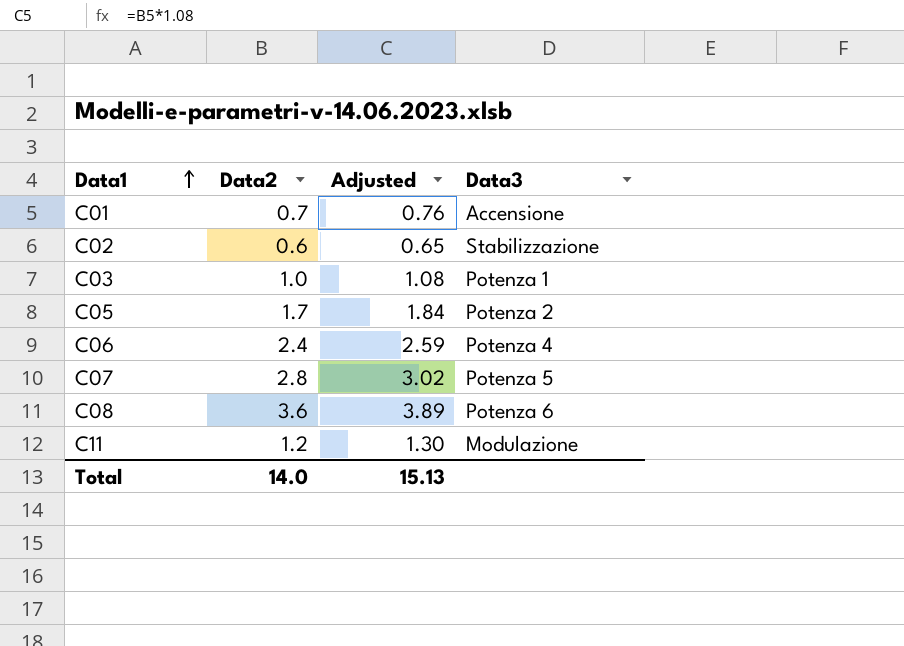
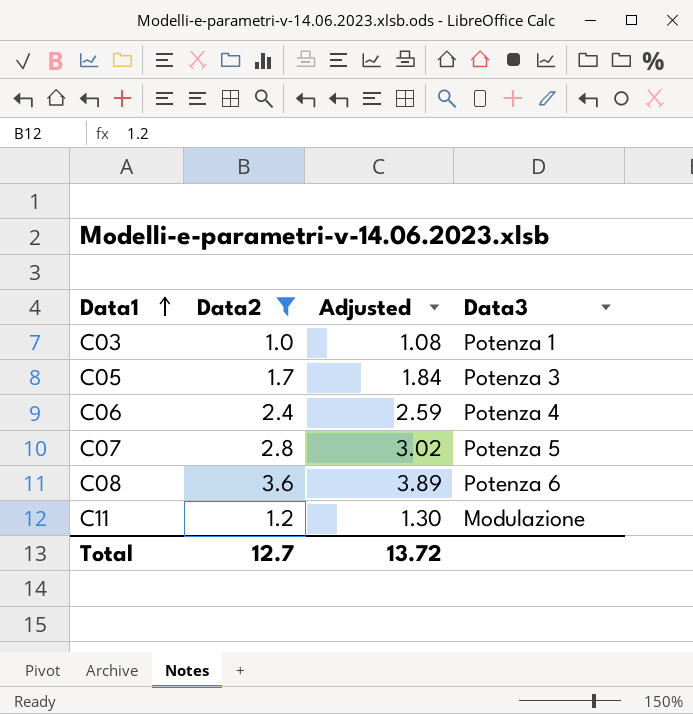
filter: none -> Data2 >= 1.0
C05 | Data3: Potenza 2 -> Potenza 3
Total | Data2: 14.0 -> 12.7
Total | Adjusted: 15.13 -> 13.72

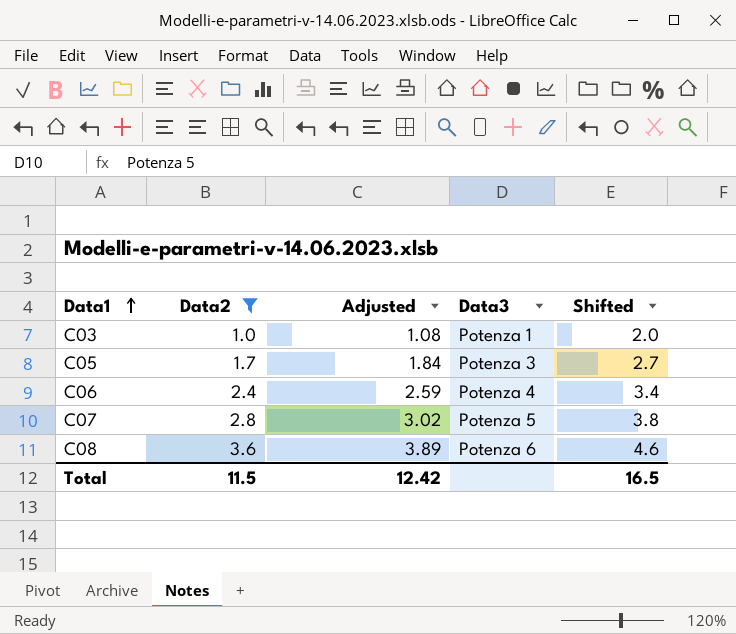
column Shifted | formula: none -> [Data2] + 1
row C11: 1.2 | 1.30 | Modulazione -> none
Total | Data2: 12.7 -> 11.5
Total | Adjusted: 13.72 -> 12.42

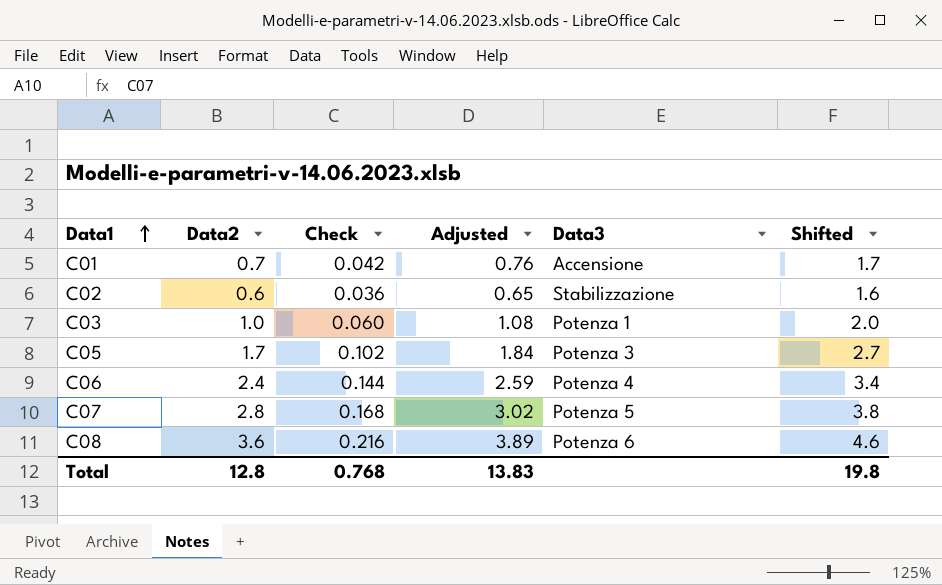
filter: Data2 >= 1.0 -> none
column Check | formula: none -> [Data2] * 0.06
Total | Data2: 11.5 -> 12.8
Total | Adjusted: 12.42 -> 13.83
Total | Shifted: 16.5 -> 19.8

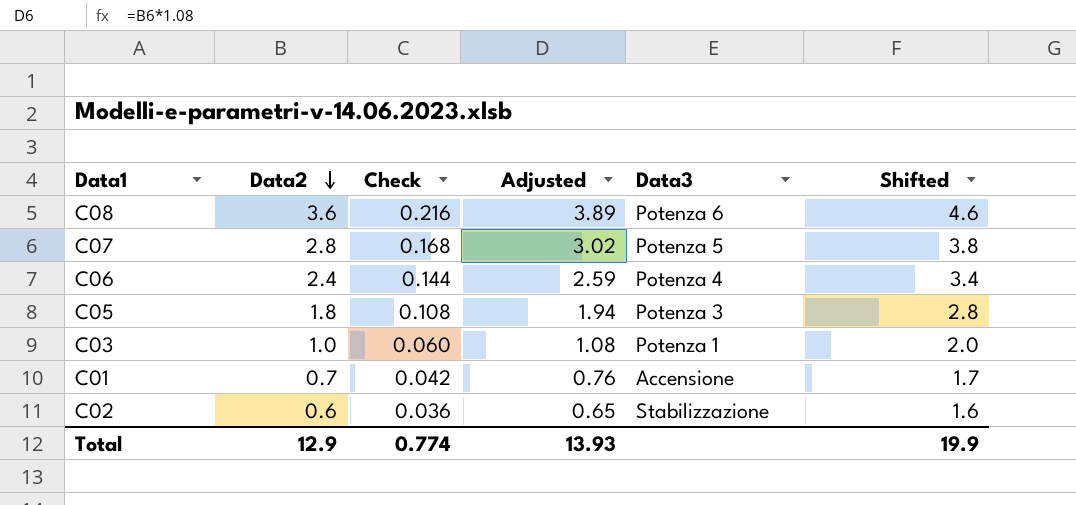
row order: Data1 ascending -> Data2 descending
C05 | Data2: 1.7 -> 1.8
C05 | Check: 0.102 -> 0.108
C05 | Adjusted: 1.84 -> 1.94
C05 | Shifted: 2.7 -> 2.8
Total | Data2: 12.8 -> 12.9
Total | Check: 0.768 -> 0.774
Total | Adjusted: 13.83 -> 13.93
Total | Shifted: 19.8 -> 19.9

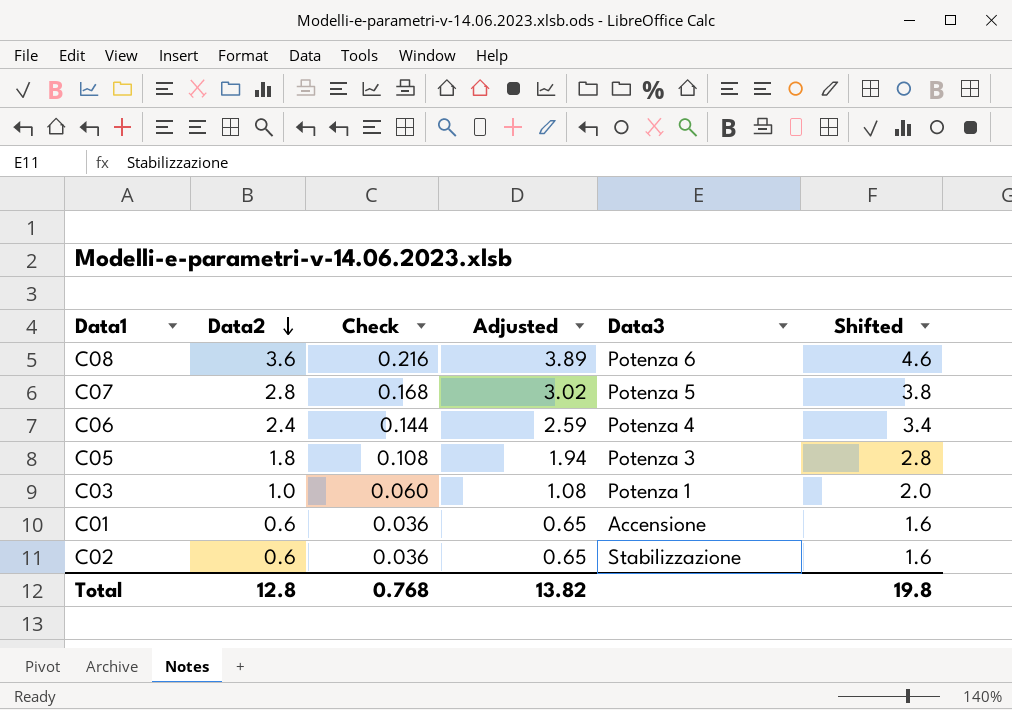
C01 | Data2: 0.7 -> 0.6
C01 | Check: 0.042 -> 0.036
C01 | Adjusted: 0.76 -> 0.65
C01 | Shifted: 1.7 -> 1.6
Total | Data2: 12.9 -> 12.8
Total | Check: 0.774 -> 0.768
Total | Adjusted: 13.93 -> 13.82
Total | Shifted: 19.9 -> 19.8

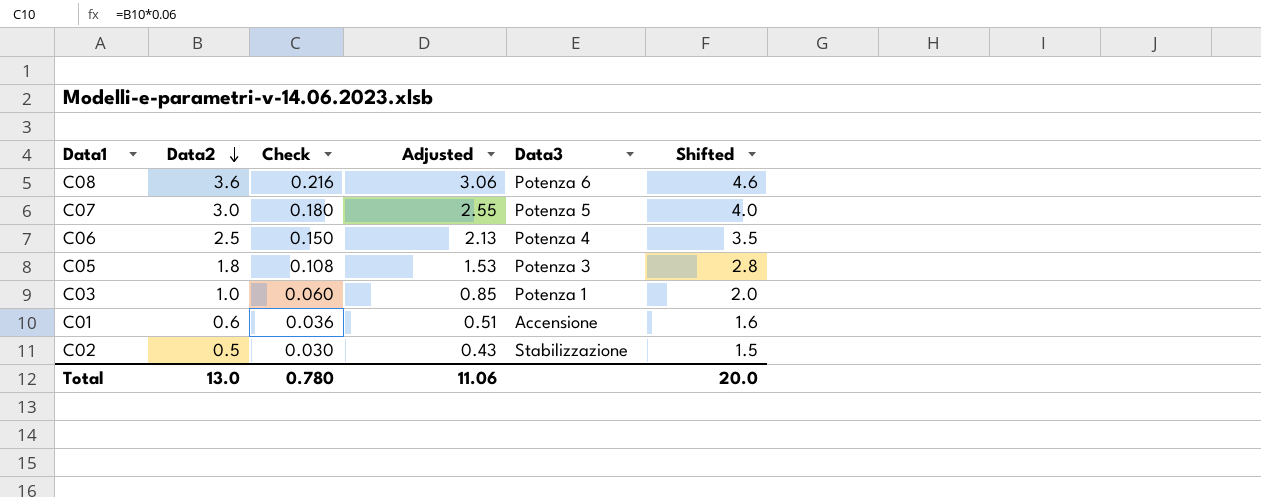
column Adjusted | formula: [Data2] * 1.08 -> [Data2] * 0.85
C07 | Data2: 2.8 -> 3.0
C07 | Check: 0.168 -> 0.180
C07 | Shifted: 3.8 -> 4.0
C06 | Data2: 2.4 -> 2.5
C06 | Check: 0.144 -> 0.150
C06 | Shifted: 3.4 -> 3.5
C02 | Data2: 0.6 -> 0.5
C02 | Check: 0.036 -> 0.030
C02 | Shifted: 1.6 -> 1.5
Total | Data2: 12.8 -> 13.0
Total | Check: 0.768 -> 0.780
Total | Adjusted: 13.82 -> 11.06
Total | Shifted: 19.8 -> 20.0

